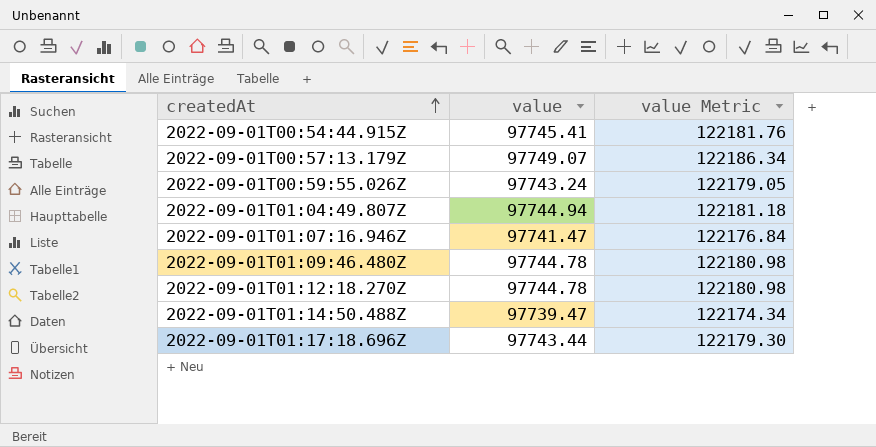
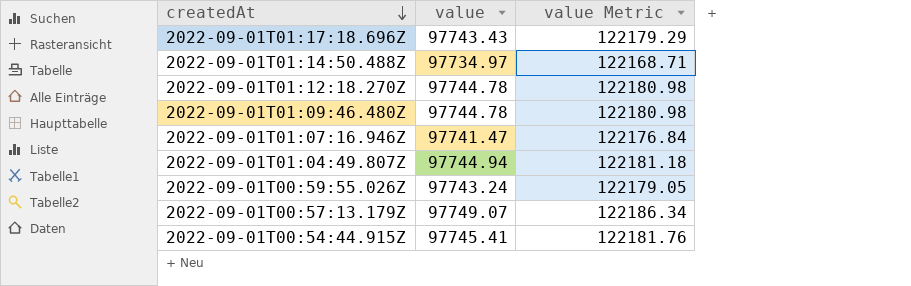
row order: createdAt ascending -> createdAt descending
2022-09-01T01:17:18.696Z | value: 97743.44 -> 97743.43
2022-09-01T01:17:18.696Z | value Metric: 122179.30 -> 122179.29
2022-09-01T01:14:50.488Z | value: 97739.47 -> 97734.97
2022-09-01T01:14:50.488Z | value Metric: 122174.34 -> 122168.71

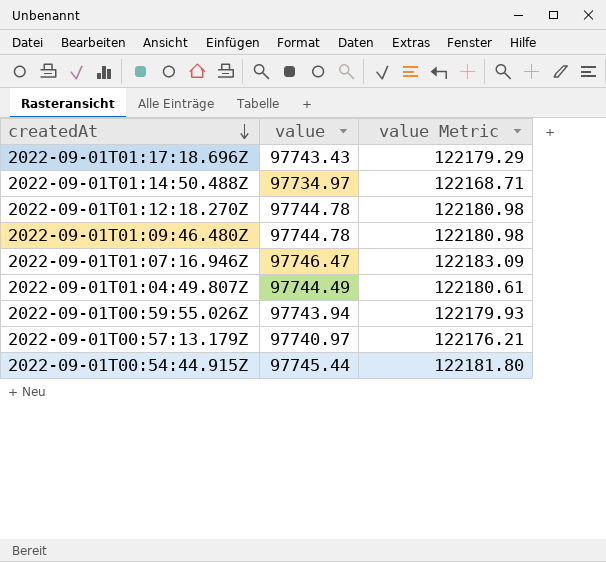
2022-09-01T01:07:16.946Z | value: 97741.47 -> 97746.47
2022-09-01T01:07:16.946Z | value Metric: 122176.84 -> 122183.09
2022-09-01T01:04:49.807Z | value: 97744.94 -> 97744.49
2022-09-01T01:04:49.807Z | value Metric: 122181.18 -> 122180.61
2022-09-01T00:59:55.026Z | value: 97743.24 -> 97743.94
2022-09-01T00:59:55.026Z | value Metric: 122179.05 -> 122179.93
2022-09-01T00:57:13.179Z | value: 97749.07 -> 97740.97
2022-09-01T00:57:13.179Z | value Metric: 122186.34 -> 122176.21
2022-09-01T00:54:44.915Z | value: 97745.41 -> 97745.44
2022-09-01T00:54:44.915Z | value Metric: 122181.76 -> 122181.80

